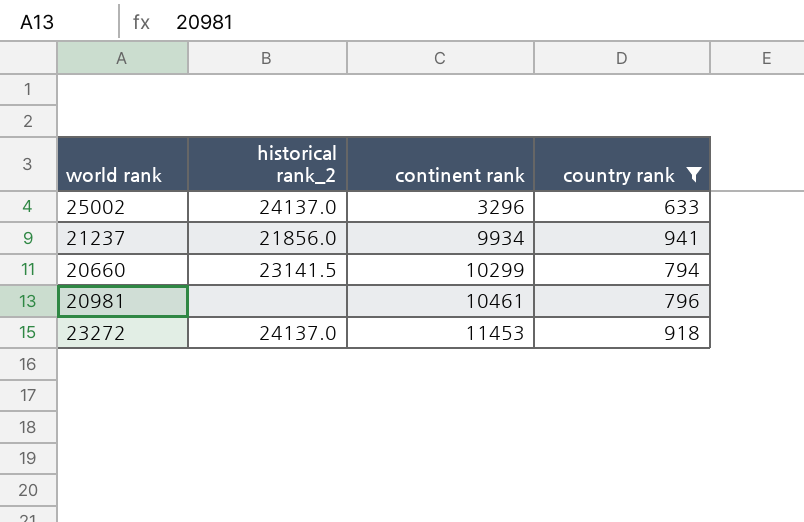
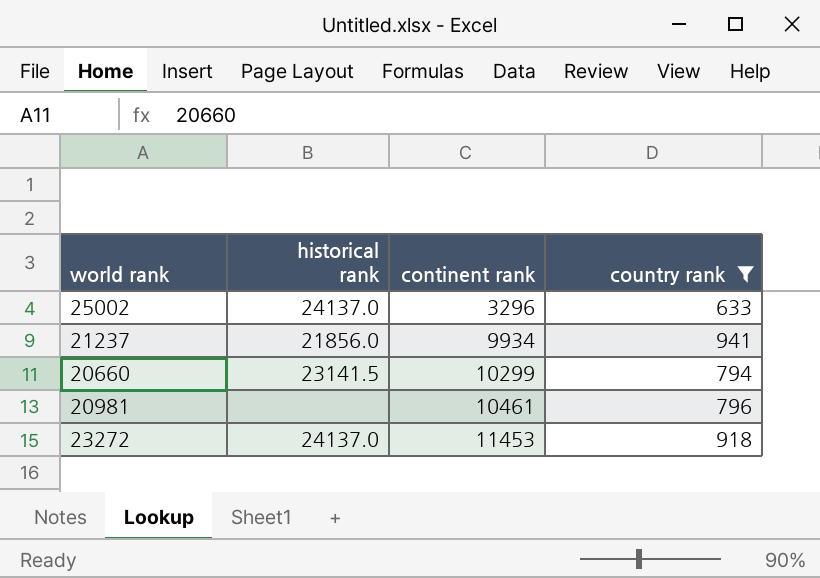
column name: historical rank_2 -> historical rank

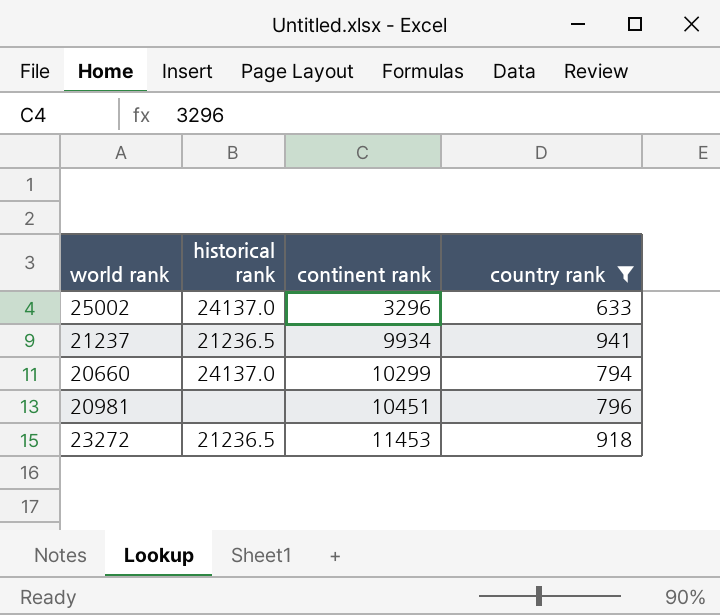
21237 | historical rank: 21856.0 -> 21236.5
20660 | historical rank: 23141.5 -> 24137.0
20981 | continent rank: 10461 -> 10451
23272 | historical rank: 24137.0 -> 21236.5

